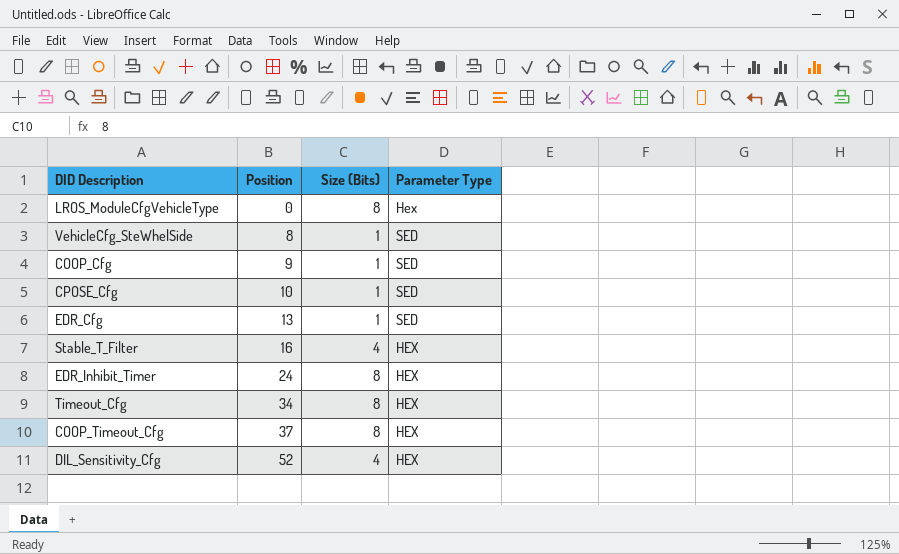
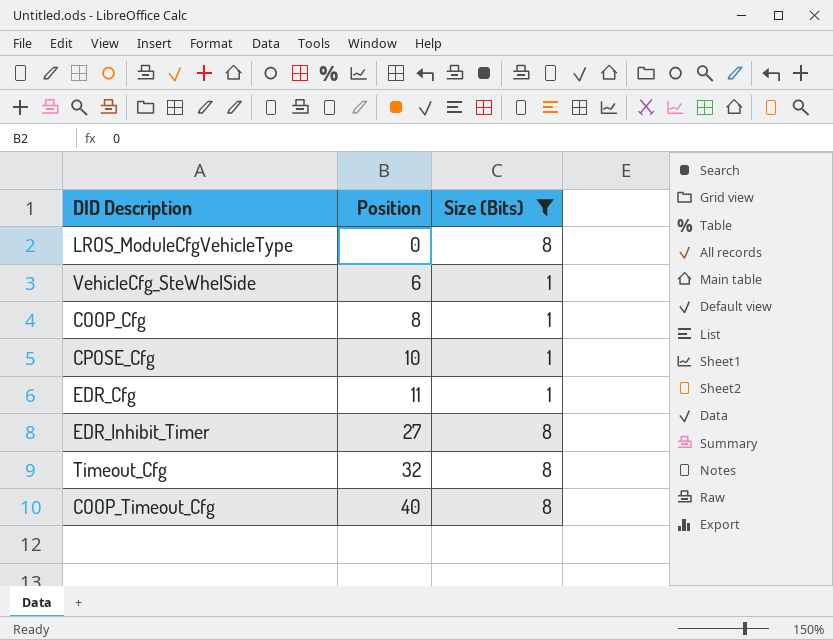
filter: none -> Size (Bits) != 4
column Parameter Type | position: 4 -> none
VehicleCfg_SteWhelSide | Position: 8 -> 6
COOP_Cfg | Position: 9 -> 8
EDR_Cfg | Position: 13 -> 11
EDR_Inhibit_Timer | Position: 24 -> 27
Timeout_Cfg | Position: 34 -> 32
COOP_Timeout_Cfg | Position: 37 -> 40

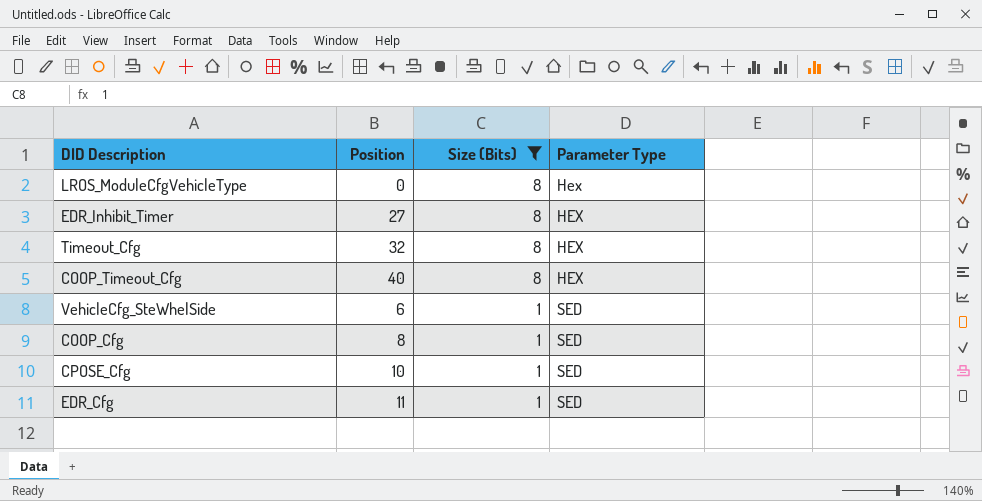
row order: Position ascending -> Size (Bits) descending
column Parameter Type | position: none -> 4

